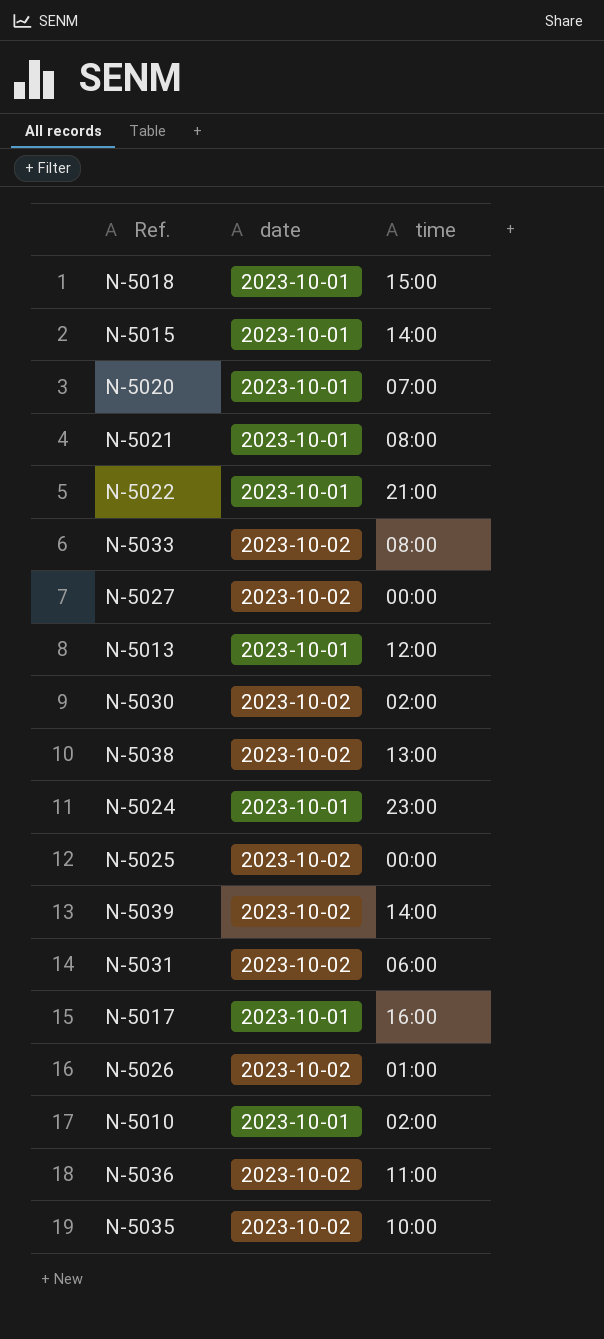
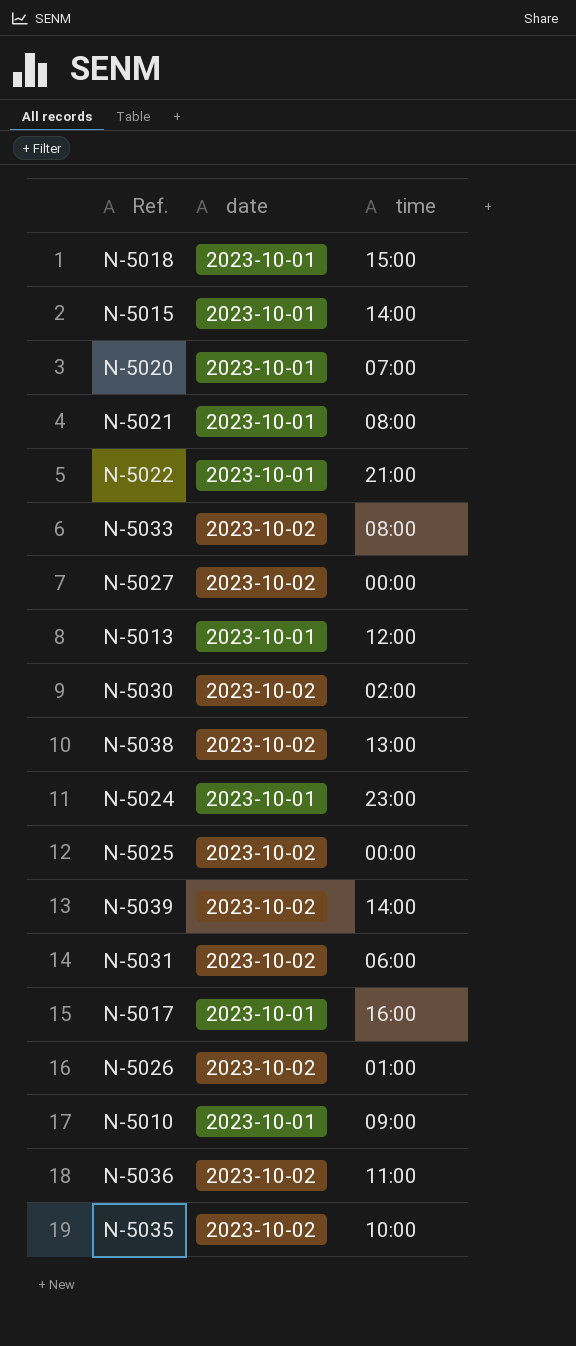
N-5010 | time: 02:00 -> 09:00

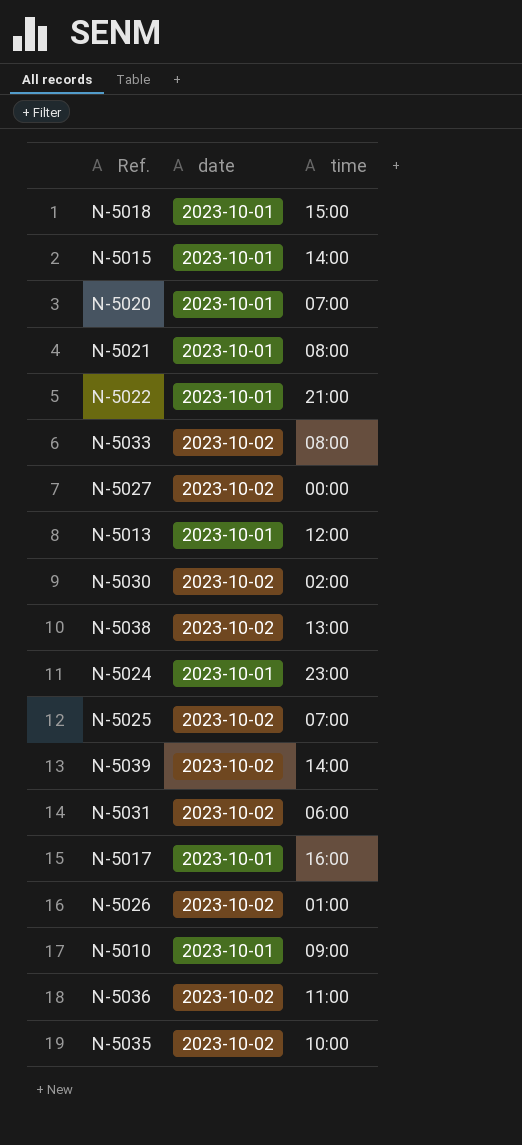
N-5025 | time: 00:00 -> 07:00

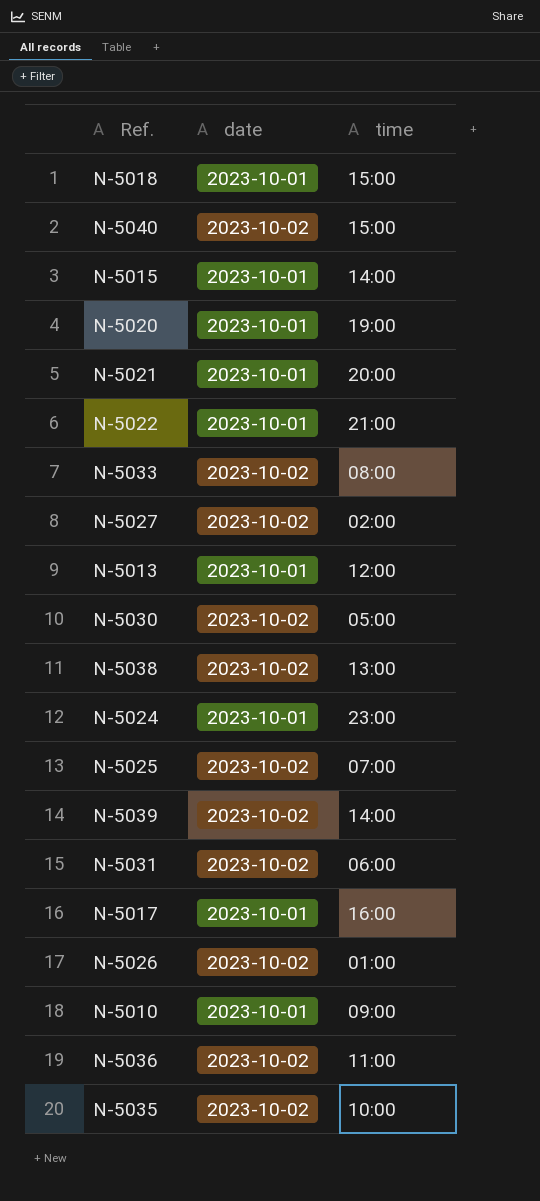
row N-5040: none -> 2023-10-02 | 15:00
N-5020 | time: 07:00 -> 19:00
N-5021 | time: 08:00 -> 20:00
N-5027 | time: 00:00 -> 02:00
N-5030 | time: 02:00 -> 05:00

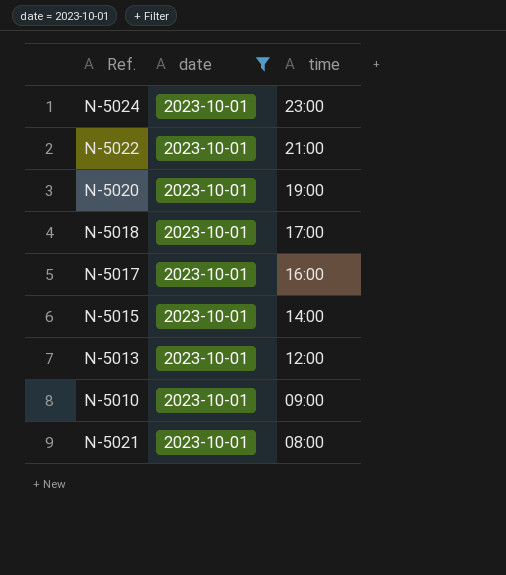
filter: none -> date = 2023-10-01
row order: none -> time descending
N-5018 | time: 15:00 -> 17:00
N-5021 | time: 20:00 -> 08:00

